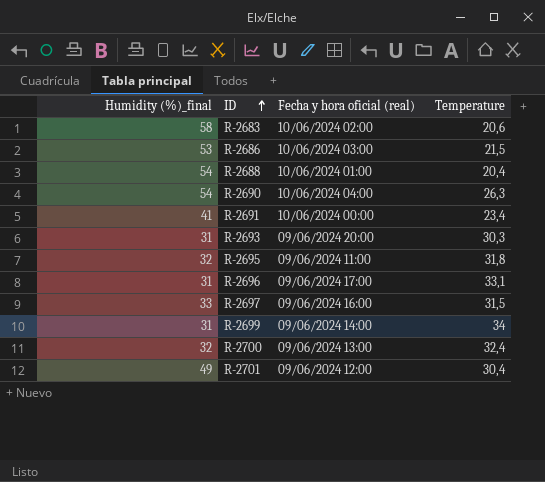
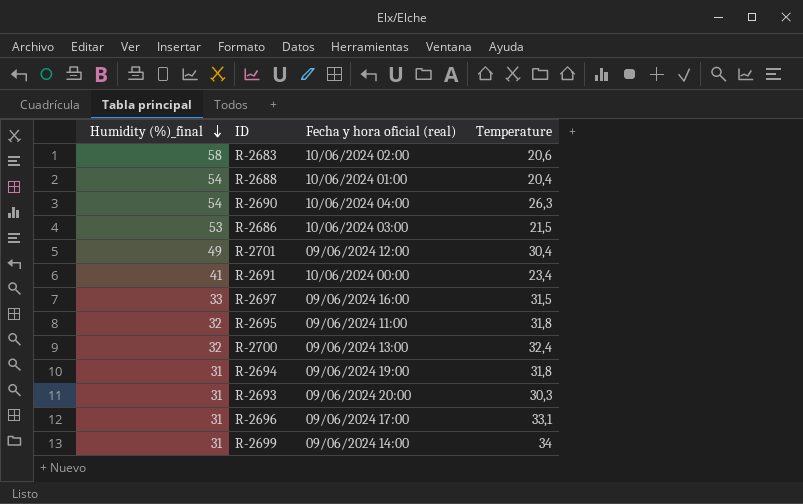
row order: ID ascending -> Humidity (%)_final descending
row R-2694: none -> 31 | 09/06/2024 19:00 | 31,8

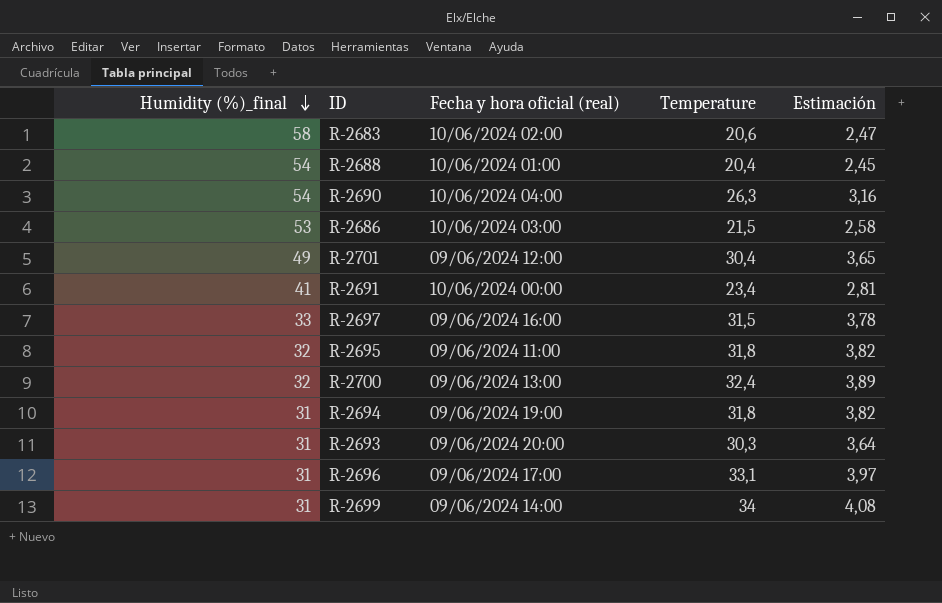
column Estimación | formula: none -> [Temperature] * 0,12

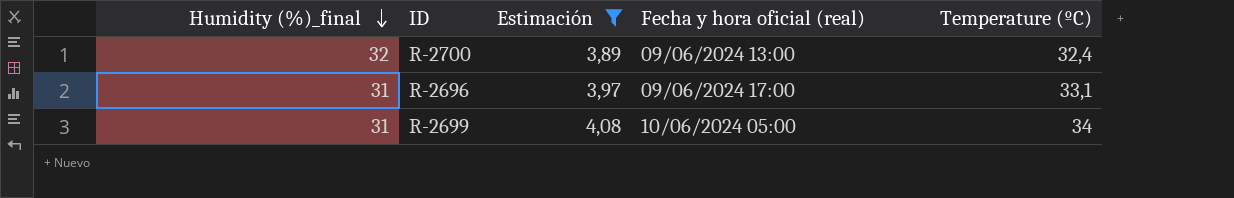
filter: none -> Estimación >= 3,89
column Estimación | position: 5 -> 3
column name: Temperature -> Temperature (ºC)
R-2699 | Fecha y hora oficial (real): 09/06/2024 14:00 -> 10/06/2024 05:00

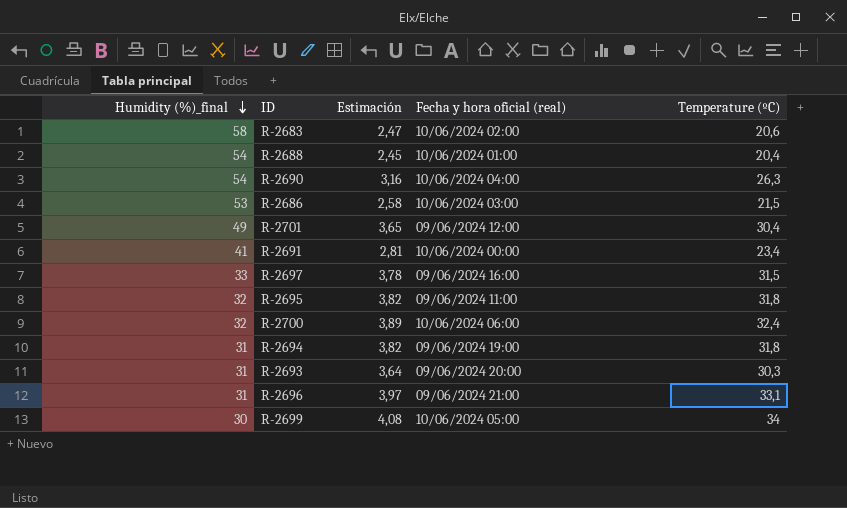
filter: Estimación >= 3,89 -> none
R-2700 | Fecha y hora oficial (real): 09/06/2024 13:00 -> 10/06/2024 06:00
R-2696 | Fecha y hora oficial (real): 09/06/2024 17:00 -> 09/06/2024 21:00
R-2699 | Humidity (%)_final: 31 -> 30

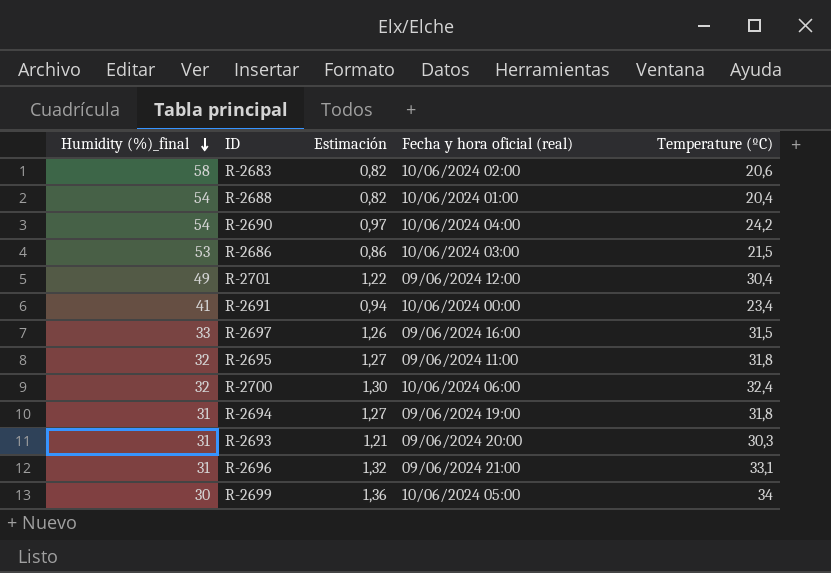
column Estimación | formula: [Temperature (ºC)] * 0,12 -> [Temperature (ºC)] * 0,04
R-2690 | Temperature (ºC): 26,3 -> 24,2

